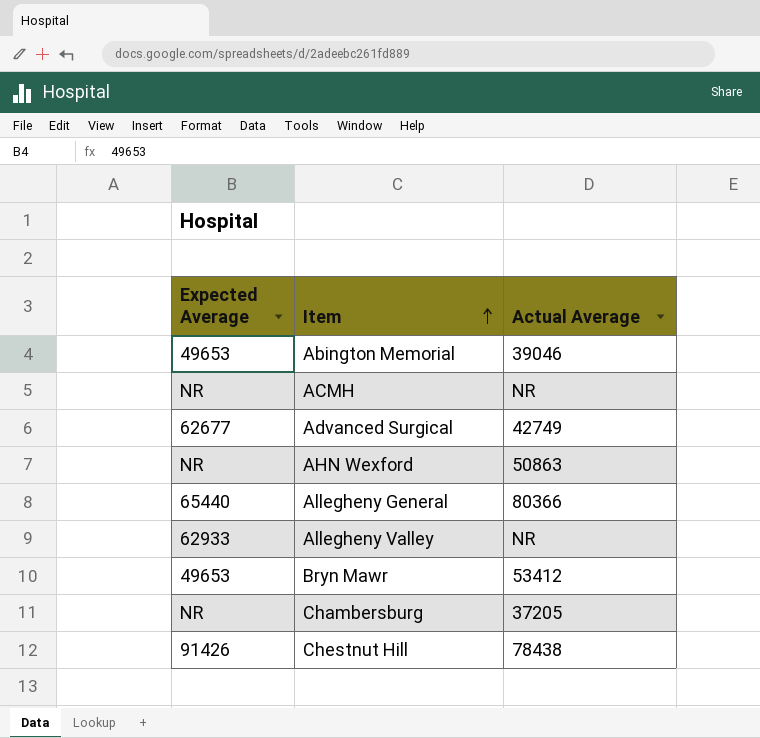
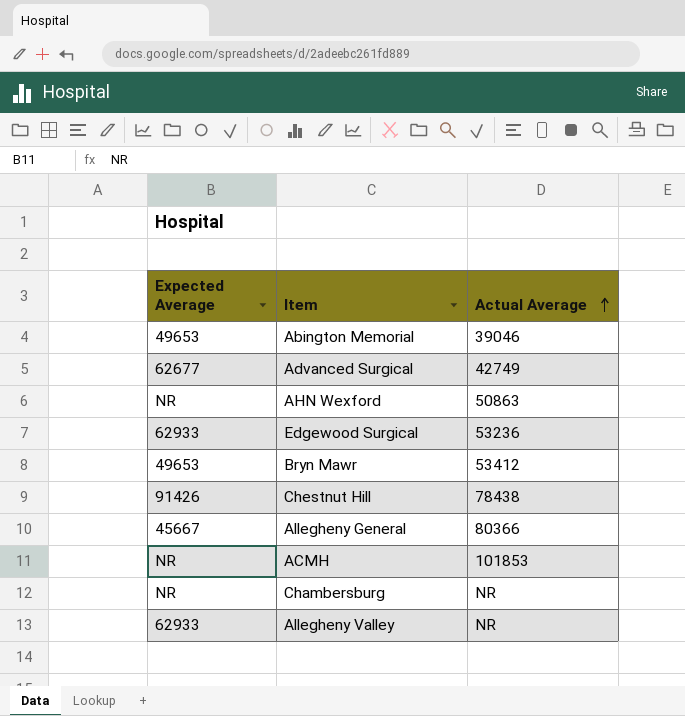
row order: Item ascending -> Actual Average ascending
row Edgewood Surgical: none -> 62933 | 53236
Allegheny General | Expected Average: 65440 -> 45667
ACMH | Actual Average: NR -> 101853
Chambersburg | Actual Average: 37205 -> NR

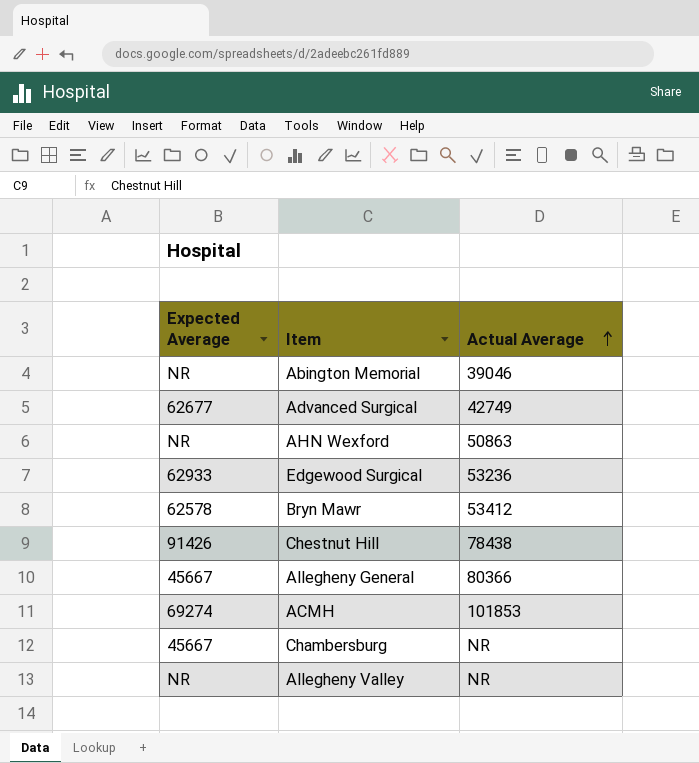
Abington Memorial | Expected Average: 49653 -> NR
Bryn Mawr | Expected Average: 49653 -> 62578
ACMH | Expected Average: NR -> 69274
Chambersburg | Expected Average: NR -> 45667
Allegheny Valley | Expected Average: 62933 -> NR

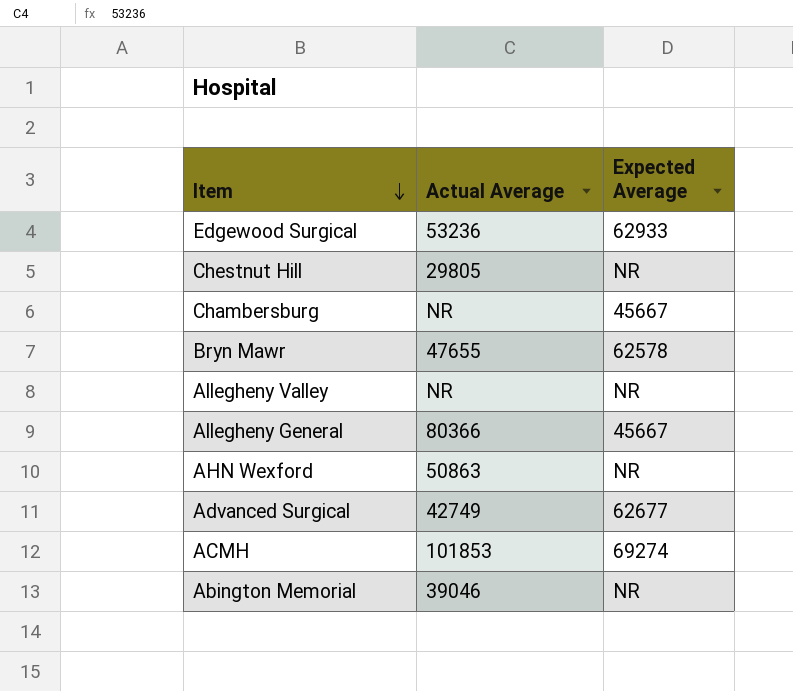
row order: Actual Average ascending -> Item descending
column Expected Average | position: 1 -> 3
Chestnut Hill | Actual Average: 78438 -> 29805
Chestnut Hill | Expected Average: 91426 -> NR
Bryn Mawr | Actual Average: 53412 -> 47655

